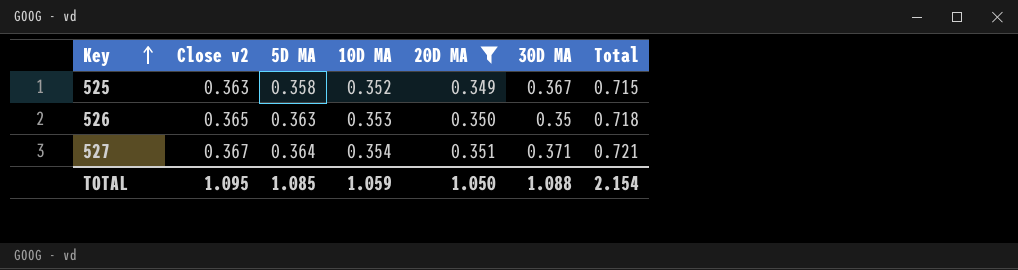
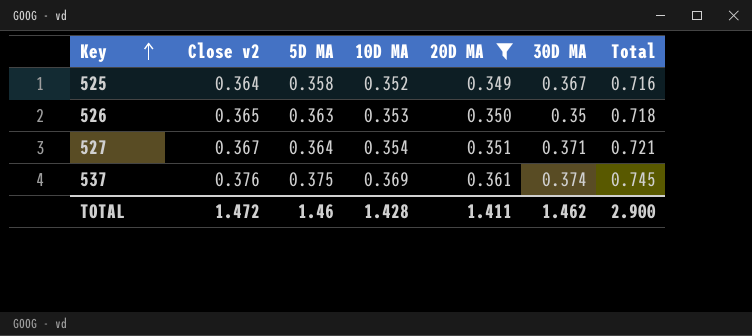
525 | Close v2: 0.363 -> 0.364
525 | Total: 0.715 -> 0.716
row 537: none -> 0.376 | 0.375 | 0.369 | 0.361 | 0.374 | 0.745
TOTAL | Close v2: 1.095 -> 1.472
TOTAL | 5D MA: 1.085 -> 1.46
TOTAL | 10D MA: 1.059 -> 1.428
TOTAL | 20D MA: 1.050 -> 1.411
TOTAL | 30D MA: 1.088 -> 1.462
TOTAL | Total: 2.154 -> 2.900

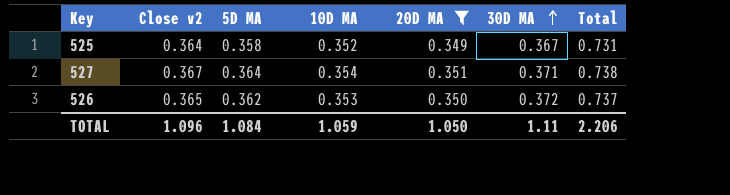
row order: Key ascending -> 30D MA ascending
column Total | formula: [Close v2] + [10D MA] -> [Close v2] + [30D MA]
row 537: 0.376 | 0.375 | 0.369 | 0.361 | 0.374 | 0.745 -> none
526 | 5D MA: 0.363 -> 0.362
526 | 30D MA: 0.35 -> 0.372
TOTAL | Close v2: 1.472 -> 1.096
TOTAL | 5D MA: 1.46 -> 1.084
TOTAL | 10D MA: 1.428 -> 1.059
TOTAL | 20D MA: 1.411 -> 1.050
TOTAL | 30D MA: 1.462 -> 1.11
TOTAL | Total: 2.900 -> 2.206

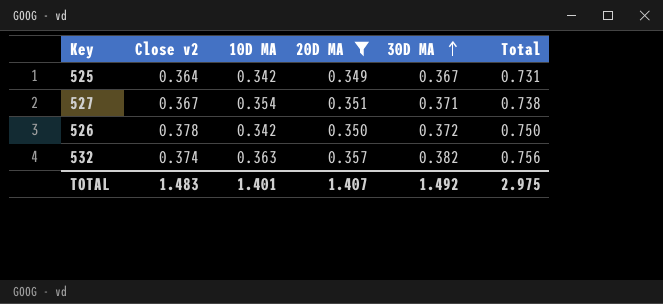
column 5D MA | position: 3 -> none
525 | 10D MA: 0.352 -> 0.342
526 | Close v2: 0.365 -> 0.378
526 | 10D MA: 0.353 -> 0.342
526 | Total: 0.737 -> 0.750
row 532: none -> 0.374 | 0.363 | 0.357 | 0.382 | 0.756
TOTAL | Close v2: 1.096 -> 1.483
TOTAL | 10D MA: 1.059 -> 1.401
TOTAL | 20D MA: 1.050 -> 1.407
TOTAL | 30D MA: 1.11 -> 1.492
TOTAL | Total: 2.206 -> 2.975

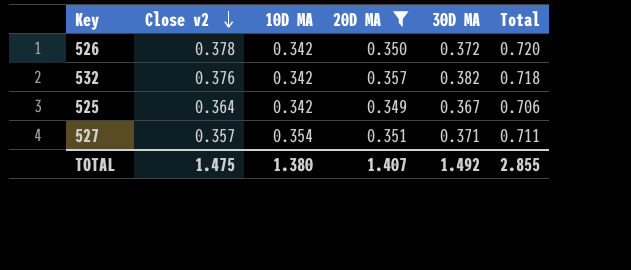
row order: 30D MA ascending -> Close v2 descending
column Total | formula: [Close v2] + [30D MA] -> [Close v2] + [10D MA]
532 | Close v2: 0.374 -> 0.376
532 | 10D MA: 0.363 -> 0.342
527 | Close v2: 0.367 -> 0.357
TOTAL | Close v2: 1.483 -> 1.475
TOTAL | 10D MA: 1.401 -> 1.380
TOTAL | Total: 2.975 -> 2.855

